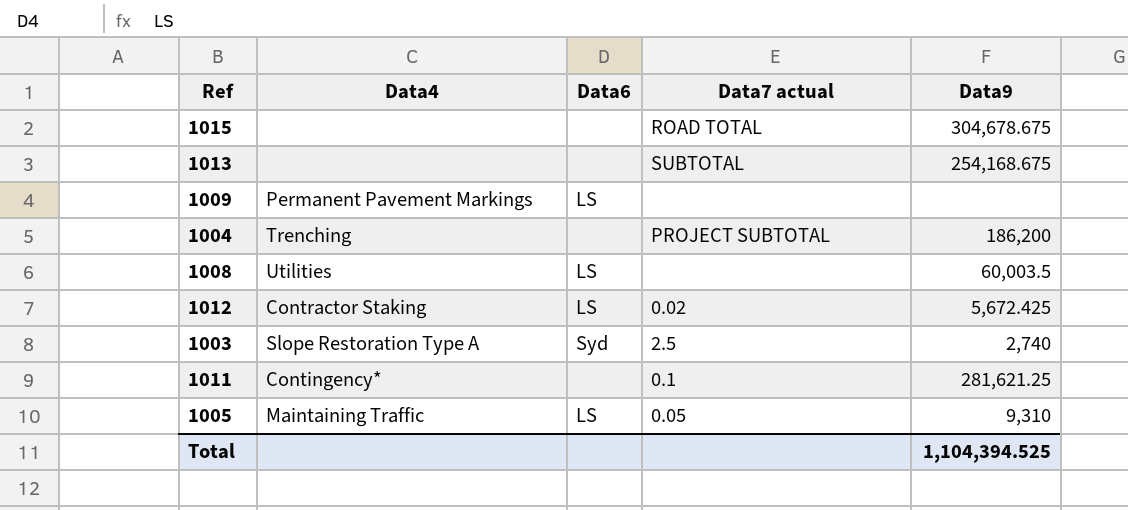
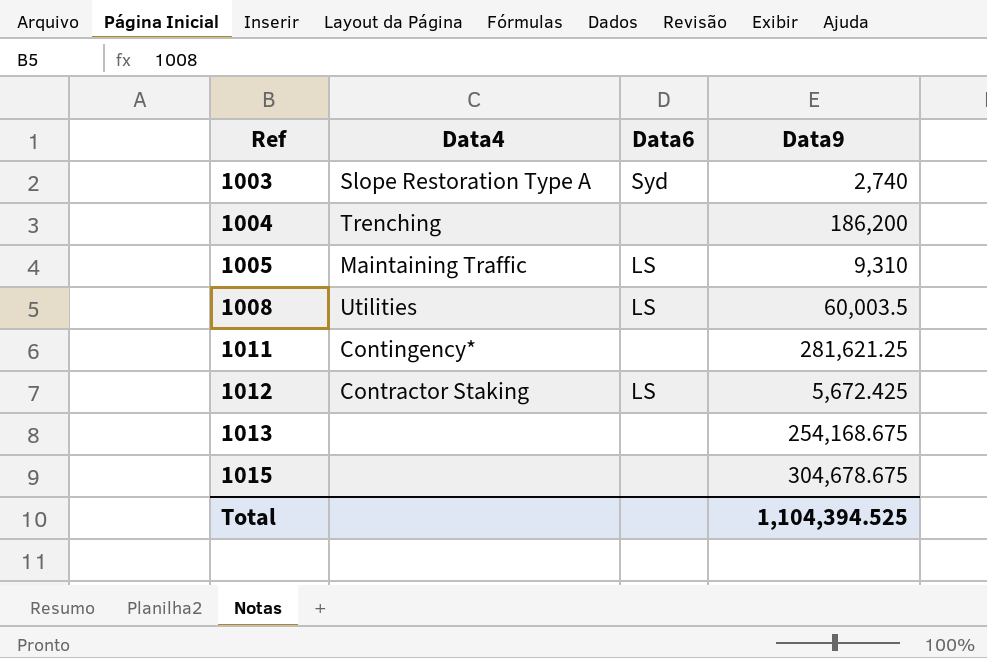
row order: none -> Ref ascending
column Data7 actual | position: 4 -> none
row 1009: Permanent Pavement Markings | LS | none | none -> none

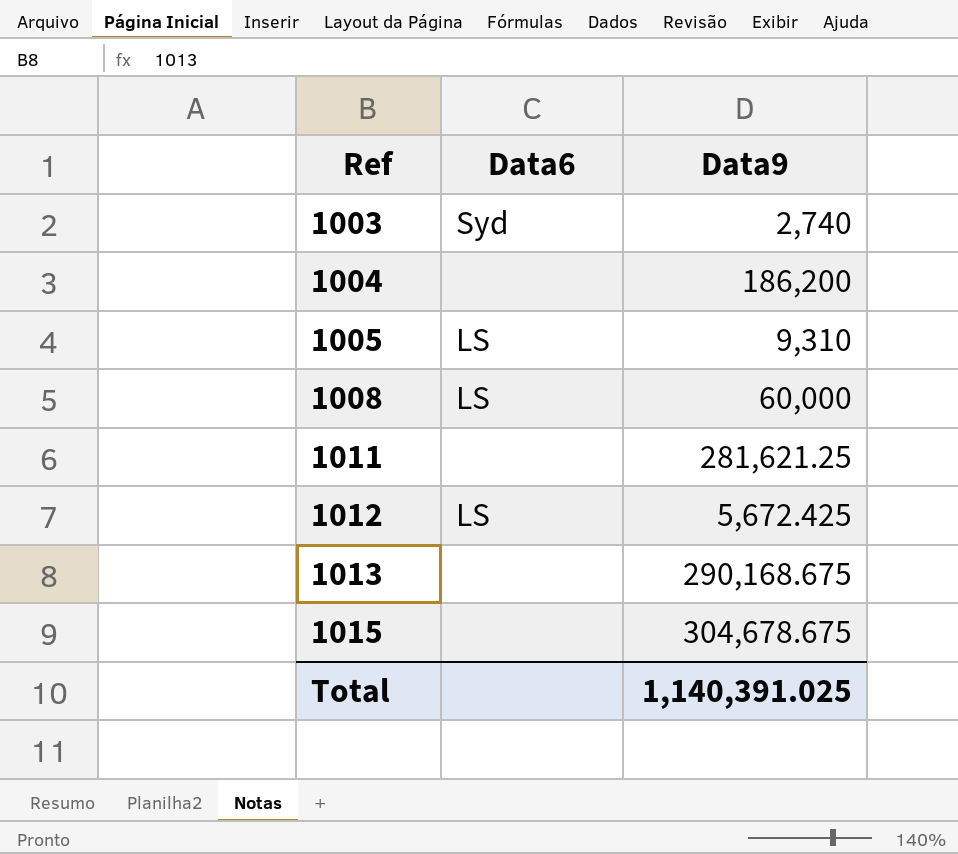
column Data4 | position: 2 -> none
1008 | Data9: 60,003.5 -> 60,000
1013 | Data9: 254,168.675 -> 290,168.675
Total | Data9: 1,104,394.525 -> 1,140,391.025

